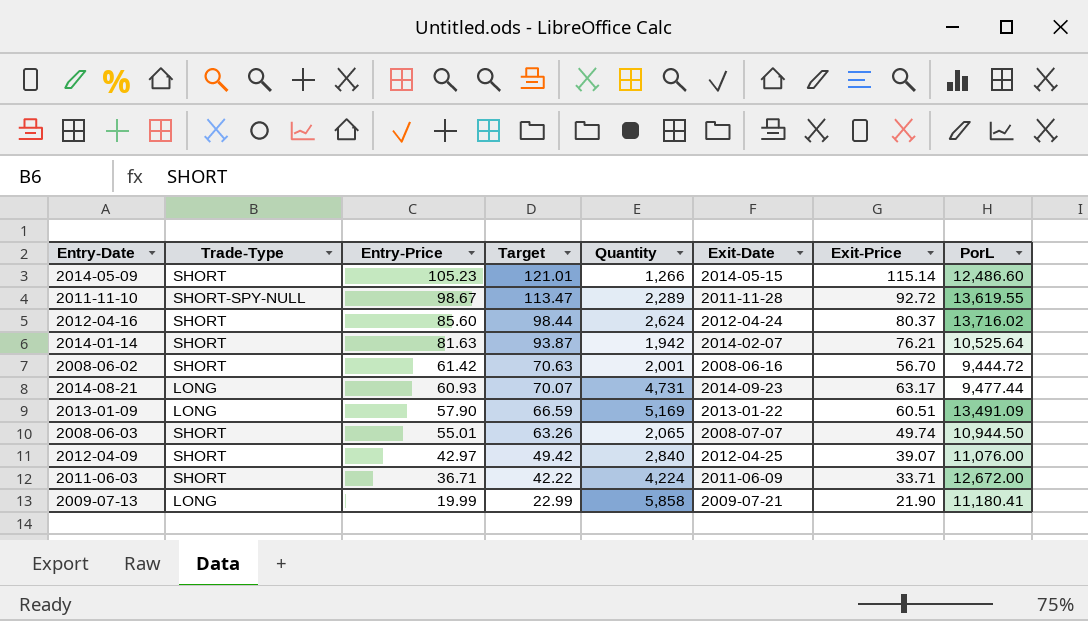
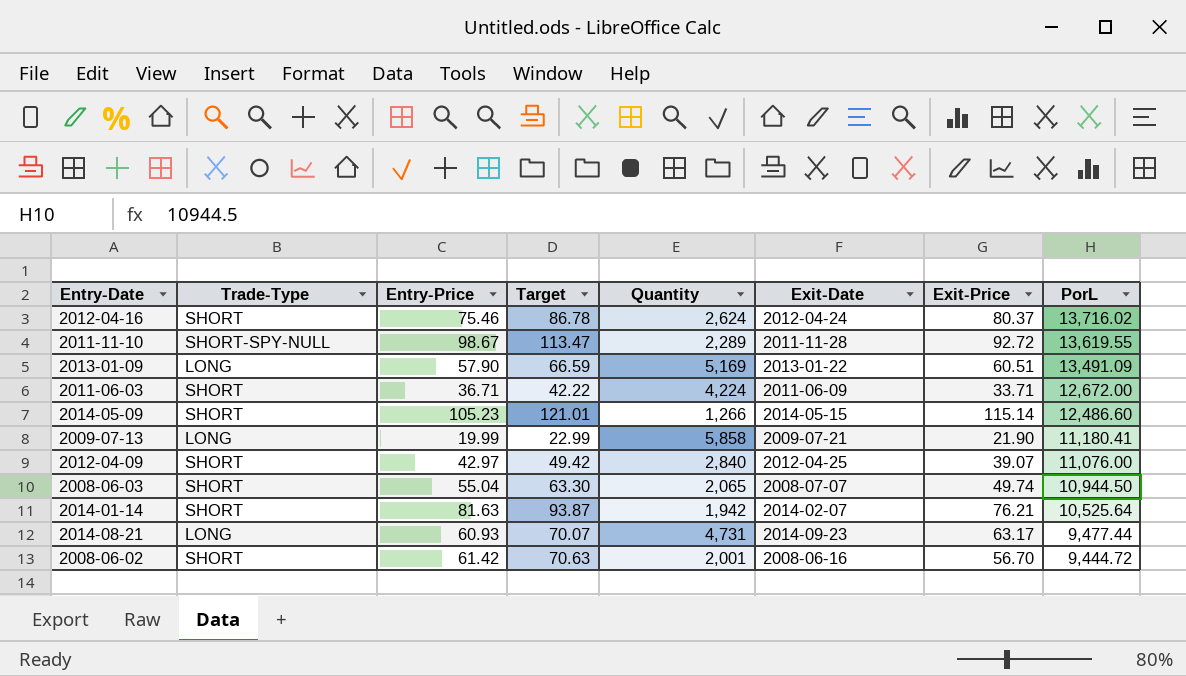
row order: Entry-Price descending -> PorL descending
2012-04-16 | Entry-Price: 85.60 -> 75.46
2012-04-16 | Target: 98.44 -> 86.78
2008-06-03 | Entry-Price: 55.01 -> 55.04
2008-06-03 | Target: 63.26 -> 63.30

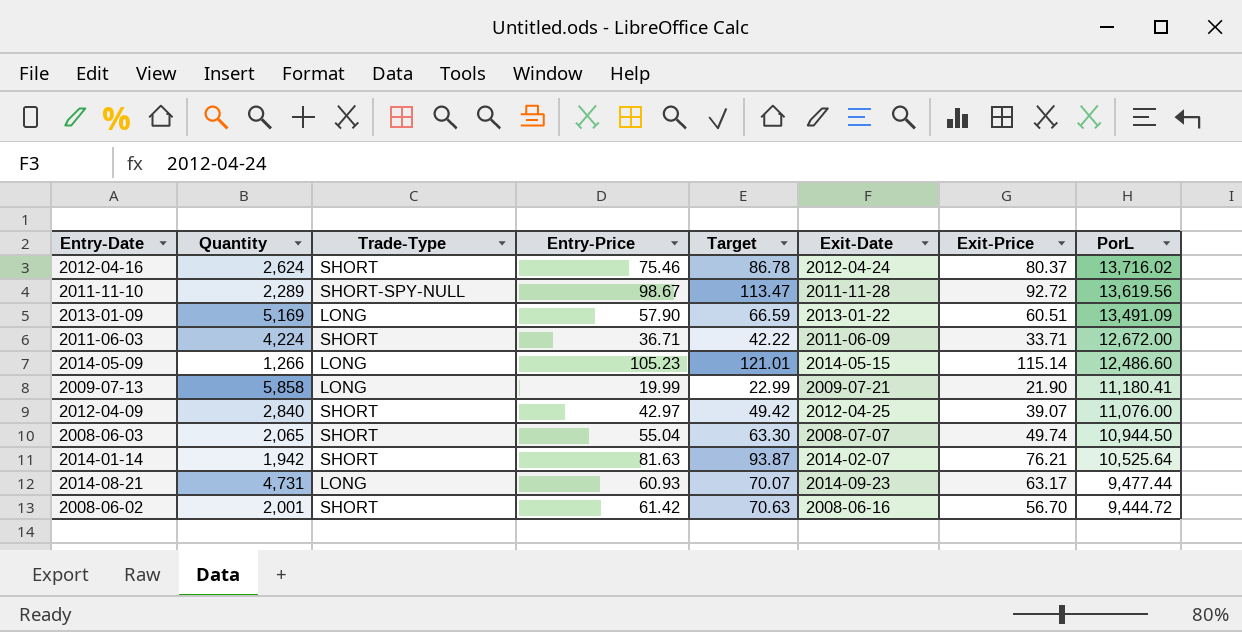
column Quantity | position: 5 -> 2
2011-11-10 | PorL: 13,619.55 -> 13,619.56
2014-05-09 | Trade-Type: SHORT -> LONG

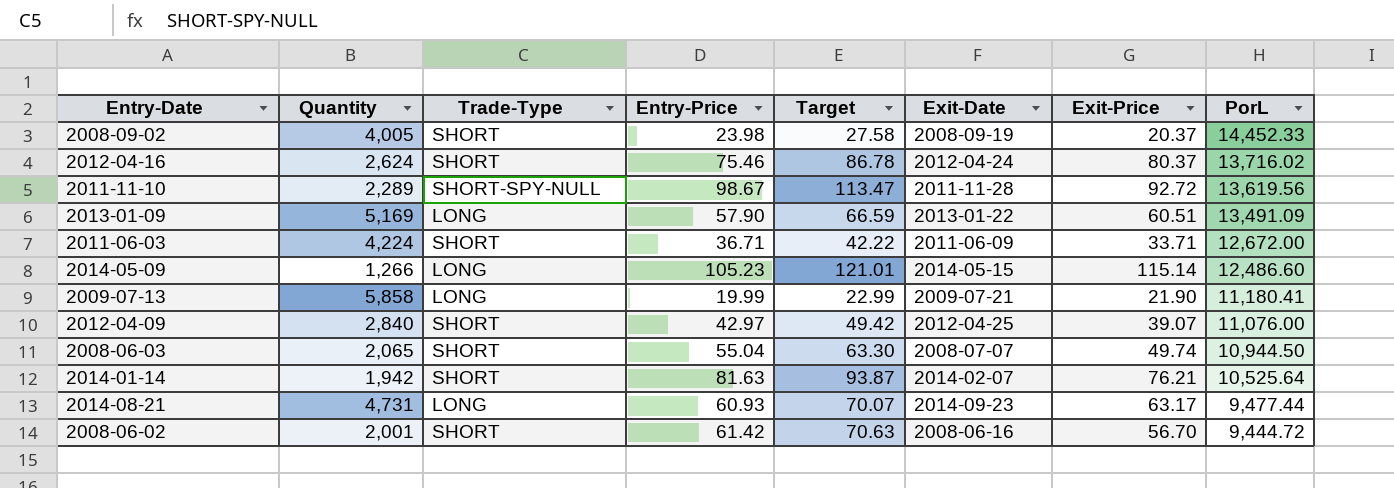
row 2008-09-02: none -> 4,005 | SHORT | 23.98 | 27.58 | 2008-09-19 | 20.37 | 14,452.33

